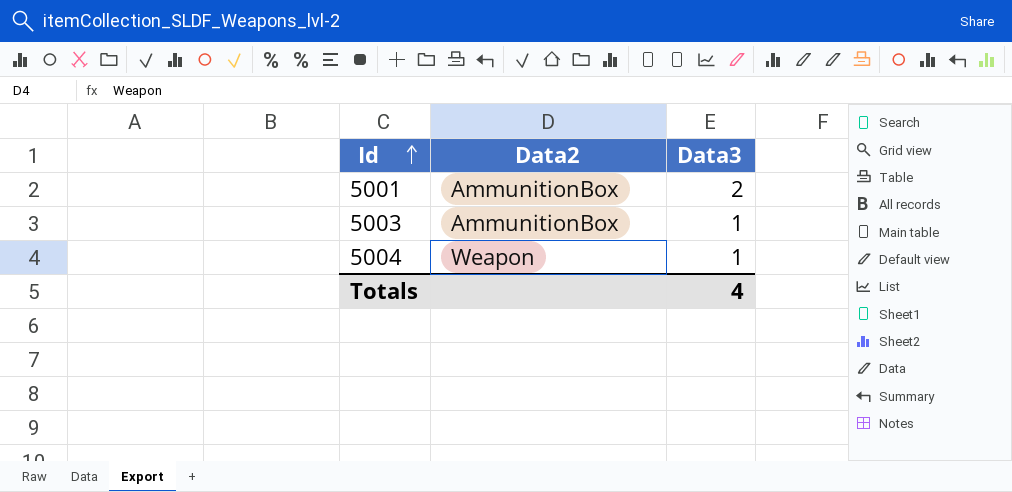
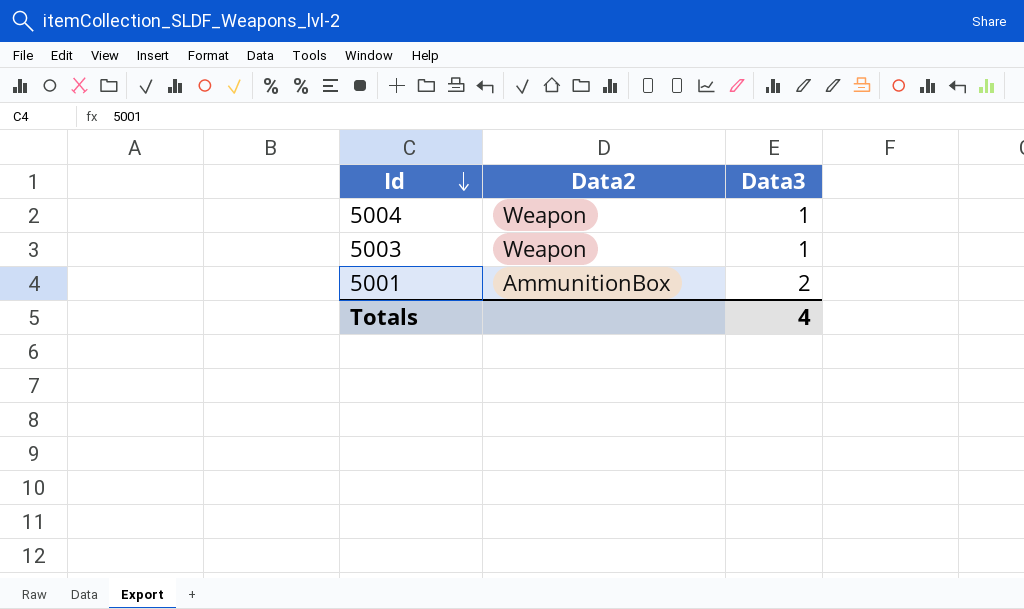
row order: Id ascending -> Id descending
5003 | Data2: AmmunitionBox -> Weapon

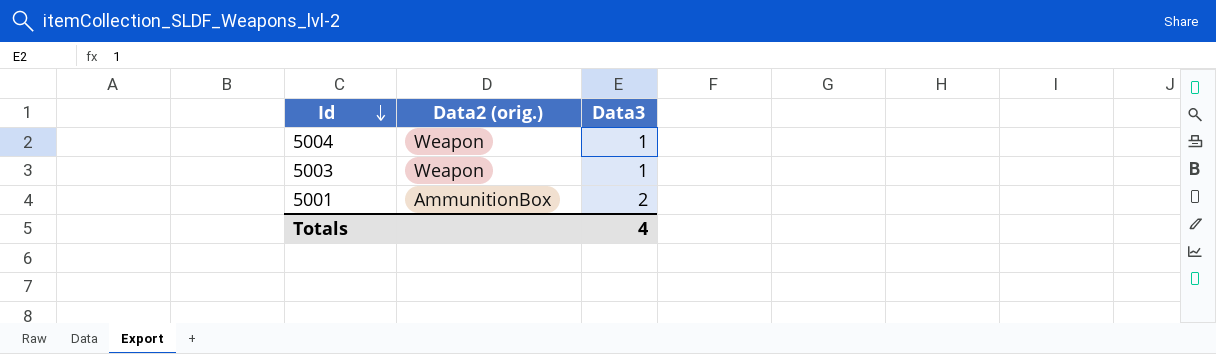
column name: Data2 -> Data2 (orig.)

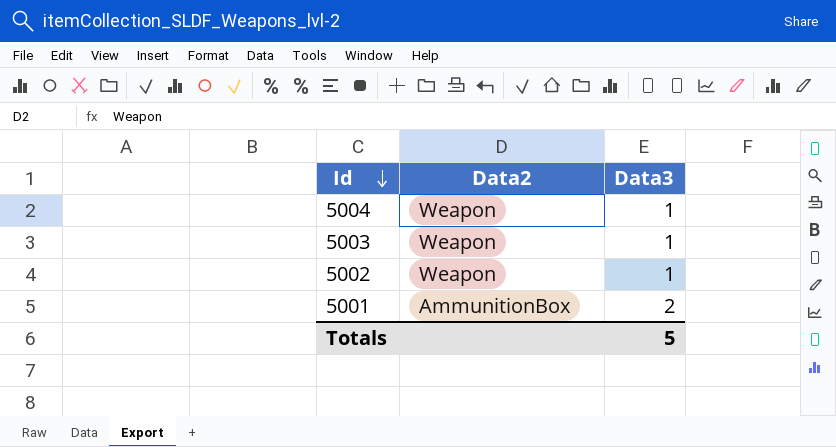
column name: Data2 (orig.) -> Data2
row 5002: none -> Weapon | 1
Totals | Data3: 4 -> 5

